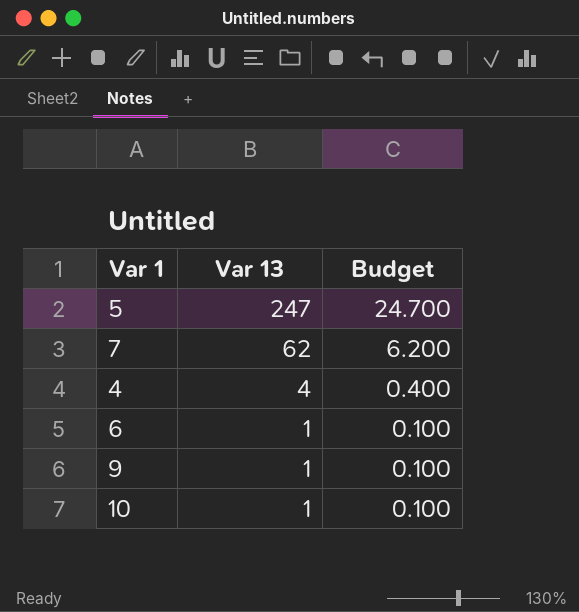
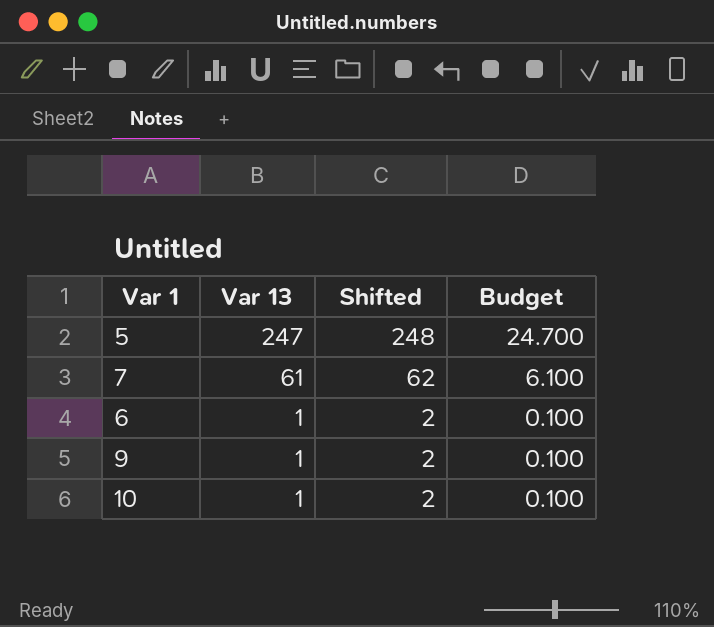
column Shifted | formula: none -> [Var 13] + 1
row 4: 4 | 0.400 -> none
7 | Var 13: 62 -> 61
7 | Budget: 6.200 -> 6.100

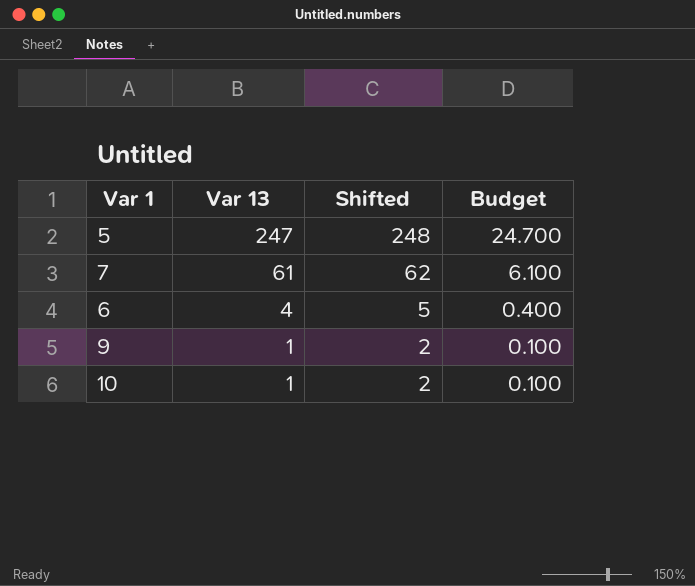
6 | Var 13: 1 -> 4
6 | Shifted: 2 -> 5
6 | Budget: 0.100 -> 0.400

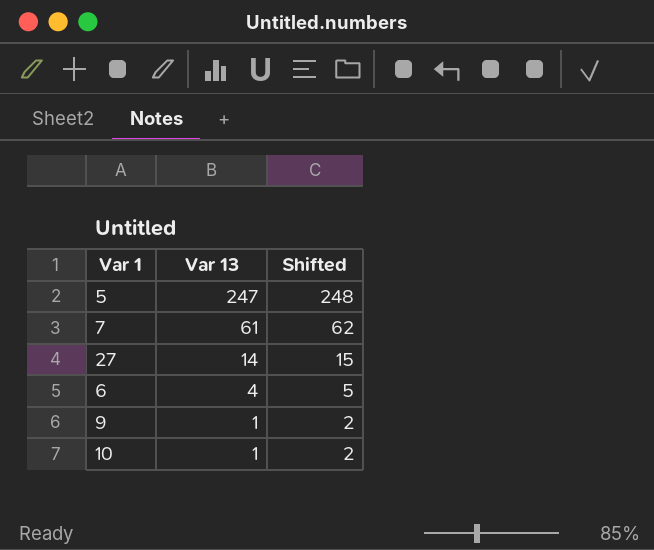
column Budget | formula: [Var 13] * 0.1 -> none
row 27: none -> 14 | 15

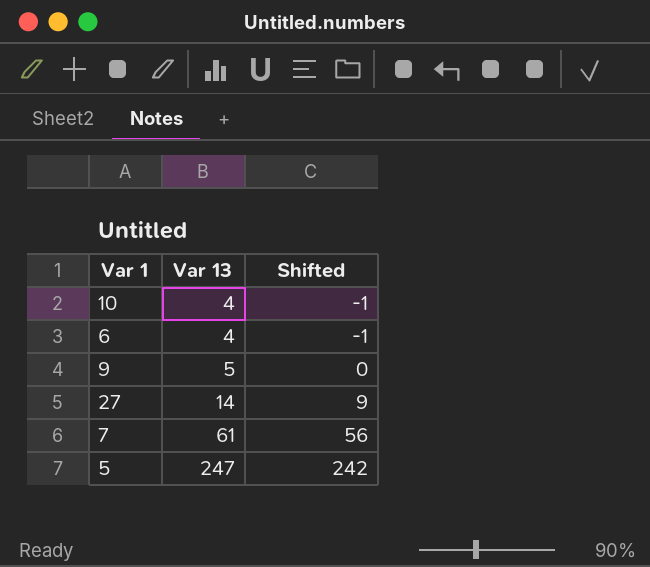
row order: Var 13 descending -> Var 13 ascending
column Shifted | formula: [Var 13] + 1 -> [Var 13] - 5
10 | Var 13: 1 -> 4
9 | Var 13: 1 -> 5

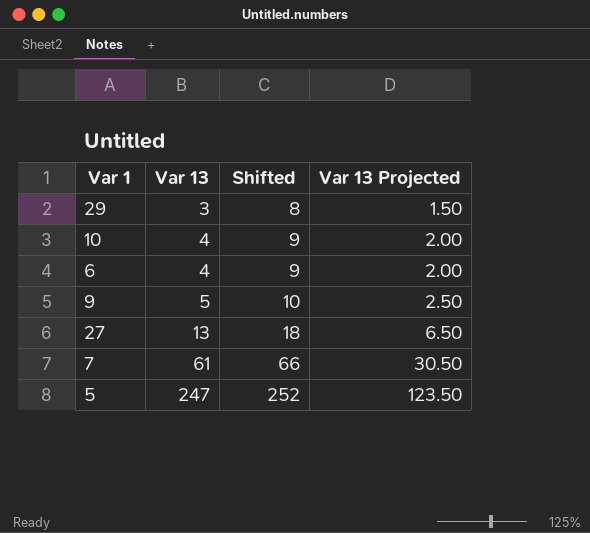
column Shifted | formula: [Var 13] - 5 -> [Var 13] + 5
column Var 13 Projected | formula: none -> [Var 13] * 0.5
row 29: none -> 3 | 8 | 1.50
27 | Var 13: 14 -> 13

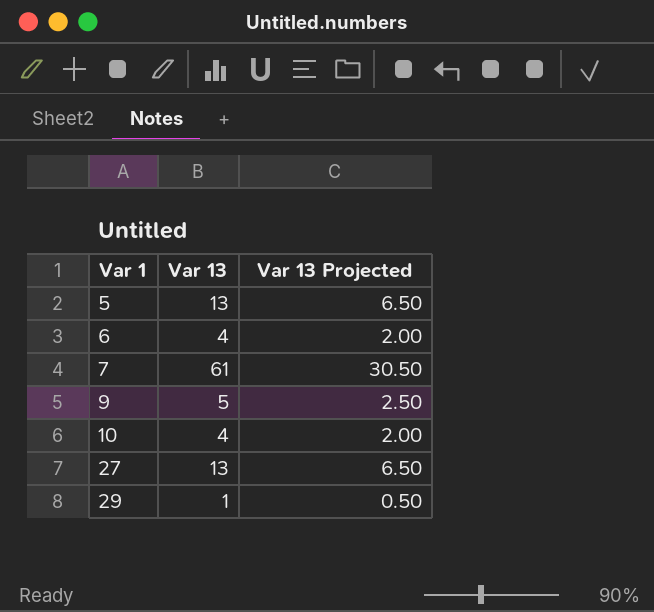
row order: Var 13 ascending -> Var 1 ascending
column Shifted | formula: [Var 13] + 5 -> none
5 | Var 13: 247 -> 13
5 | Var 13 Projected: 123.50 -> 6.50
29 | Var 13: 3 -> 1
29 | Var 13 Projected: 1.50 -> 0.50

